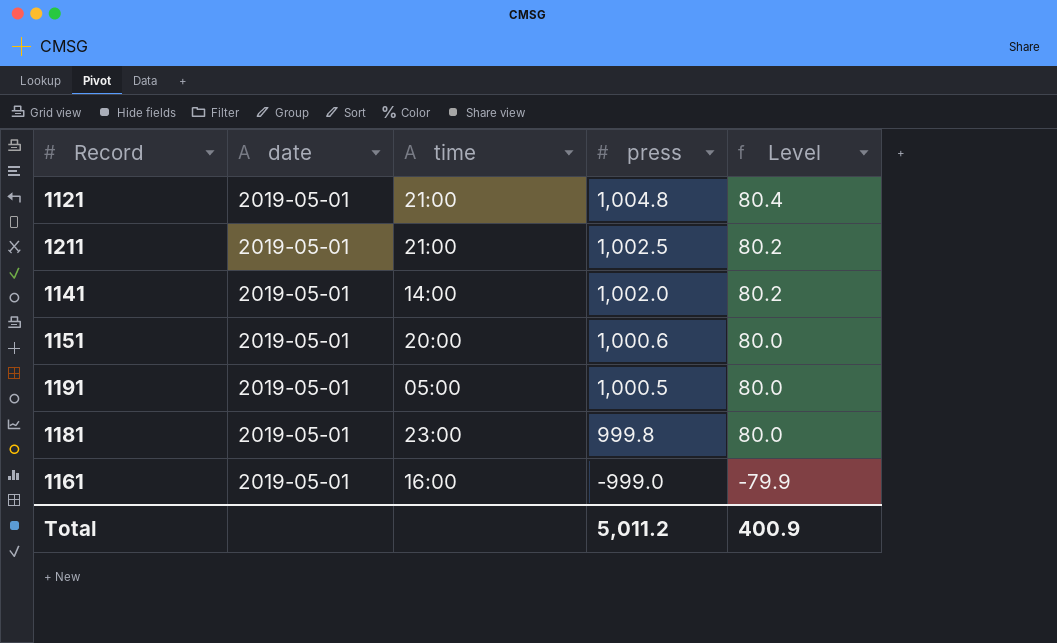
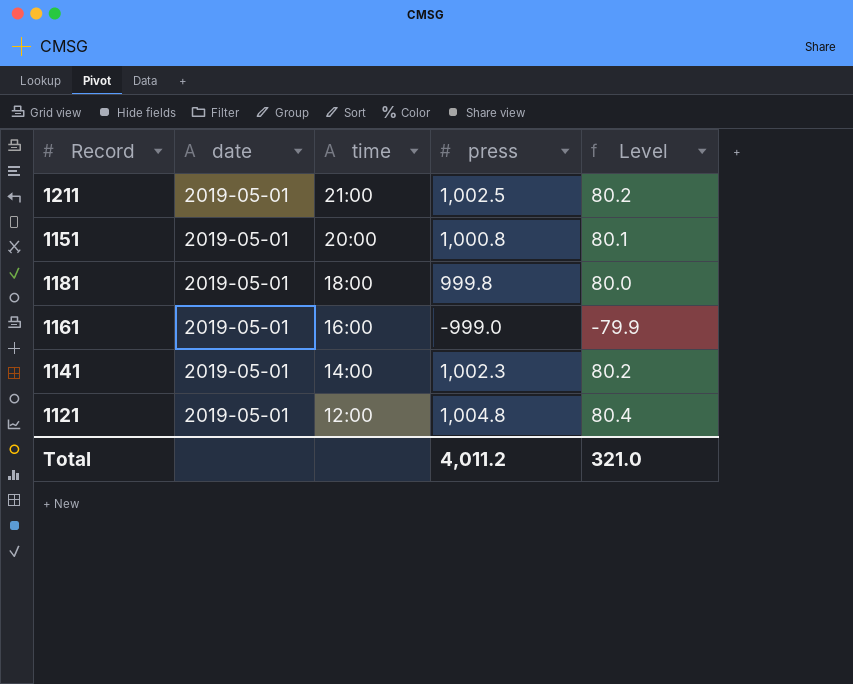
row order: press descending -> time descending
row 1191: 2019-05-01 | 05:00 | 1,000.5 | 80.0 -> none
1151 | press: 1,000.6 -> 1,000.8
1151 | Level: 80.0 -> 80.1
1181 | time: 23:00 -> 18:00
1141 | press: 1,002.0 -> 1,002.3
1121 | time: 21:00 -> 12:00
Total | press: 5,011.2 -> 4,011.2
Total | Level: 400.9 -> 321.0

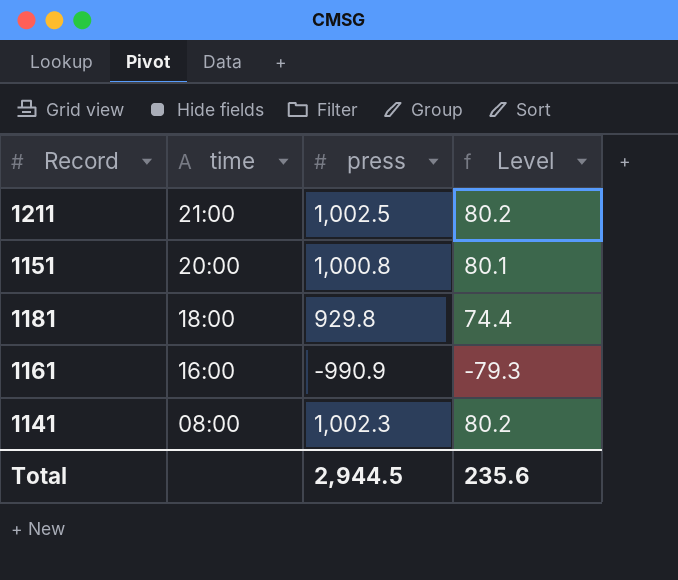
column date | position: 2 -> none
row 1121: 2019-05-01 | 12:00 | 1,004.8 | 80.4 -> none
1181 | press: 999.8 -> 929.8
1181 | Level: 80.0 -> 74.4
1161 | press: -999.0 -> -990.9
1161 | Level: -79.9 -> -79.3
1141 | time: 14:00 -> 08:00
Total | press: 4,011.2 -> 2,944.5
Total | Level: 321.0 -> 235.6

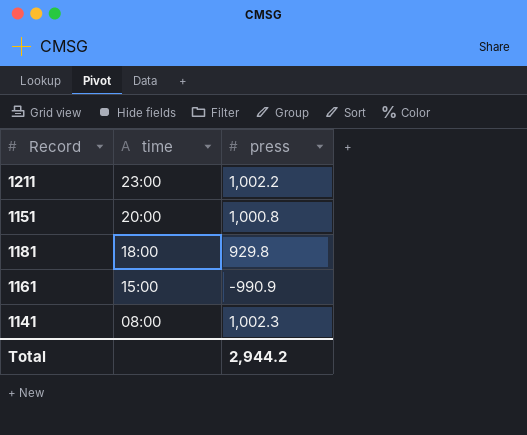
column Level | formula: [press] * 0.08 -> none
1211 | time: 21:00 -> 23:00
1211 | press: 1,002.5 -> 1,002.2
1161 | time: 16:00 -> 15:00
Total | press: 2,944.5 -> 2,944.2

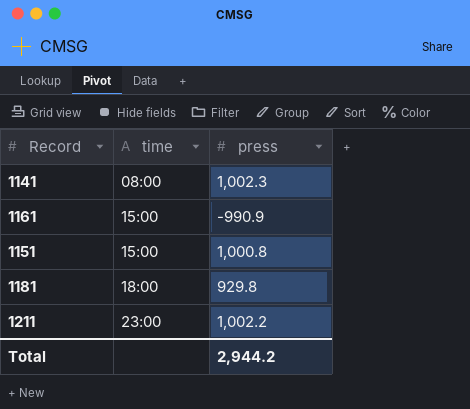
row order: time descending -> time ascending
1151 | time: 20:00 -> 15:00

